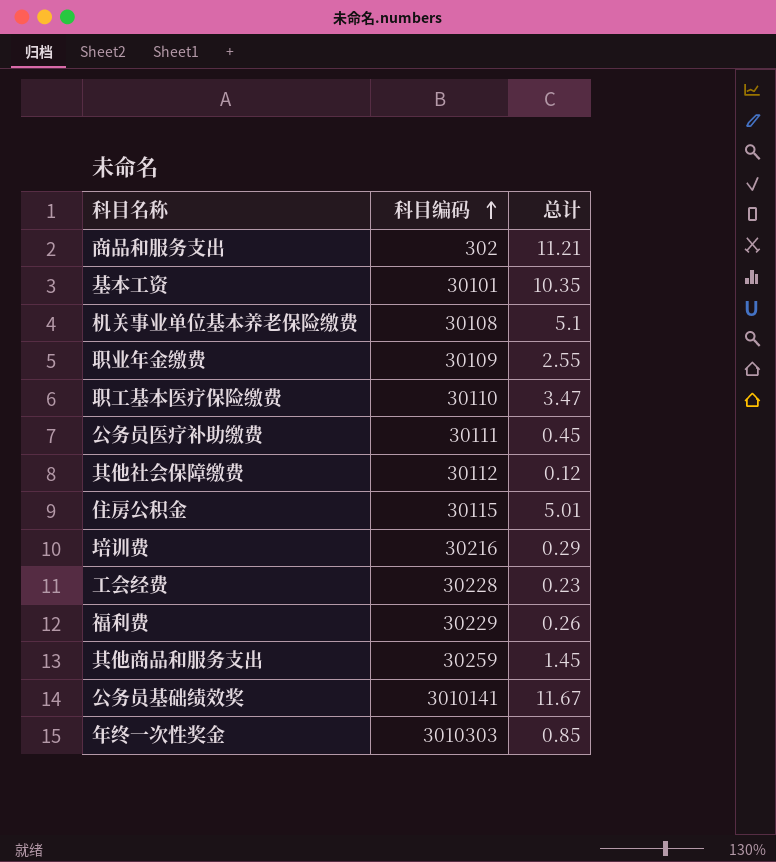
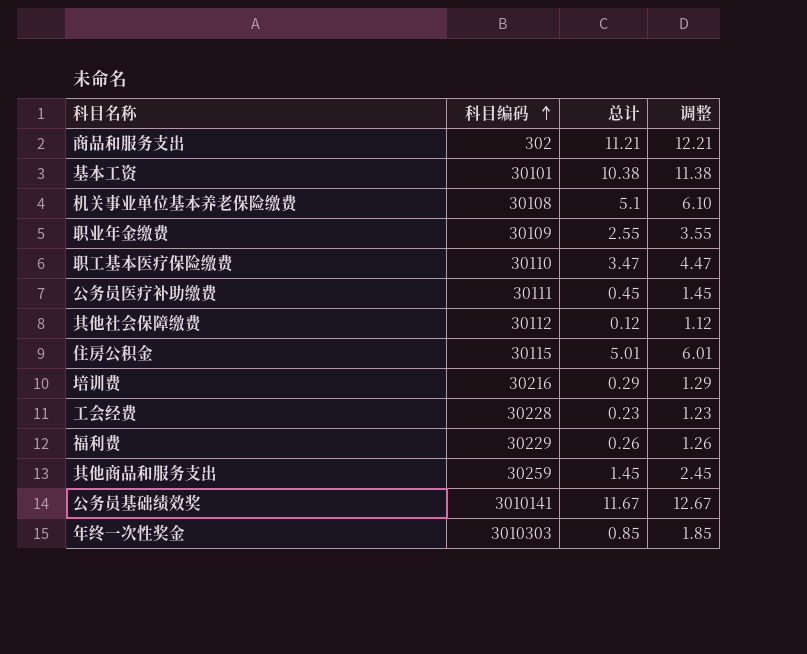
column 调整 | formula: none -> [总计] + 1
基本工资 | 总计: 10.35 -> 10.38

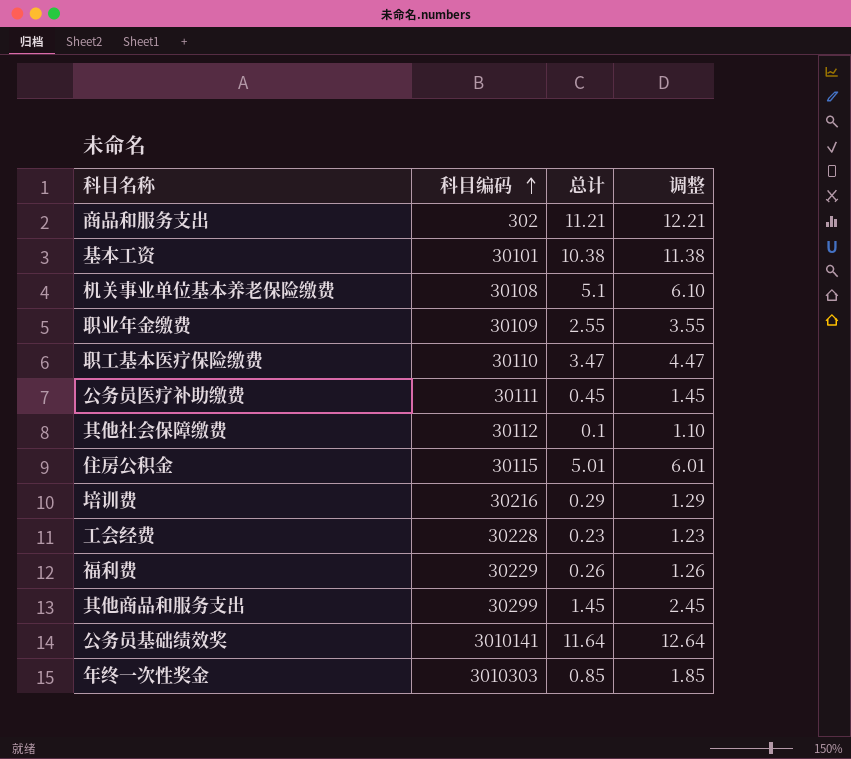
其他社会保障缴费 | 总计: 0.12 -> 0.1
其他社会保障缴费 | 调整: 1.12 -> 1.10
其他商品和服务支出 | 科目编码: 30259 -> 30299
公务员基础绩效奖 | 总计: 11.67 -> 11.64
公务员基础绩效奖 | 调整: 12.67 -> 12.64

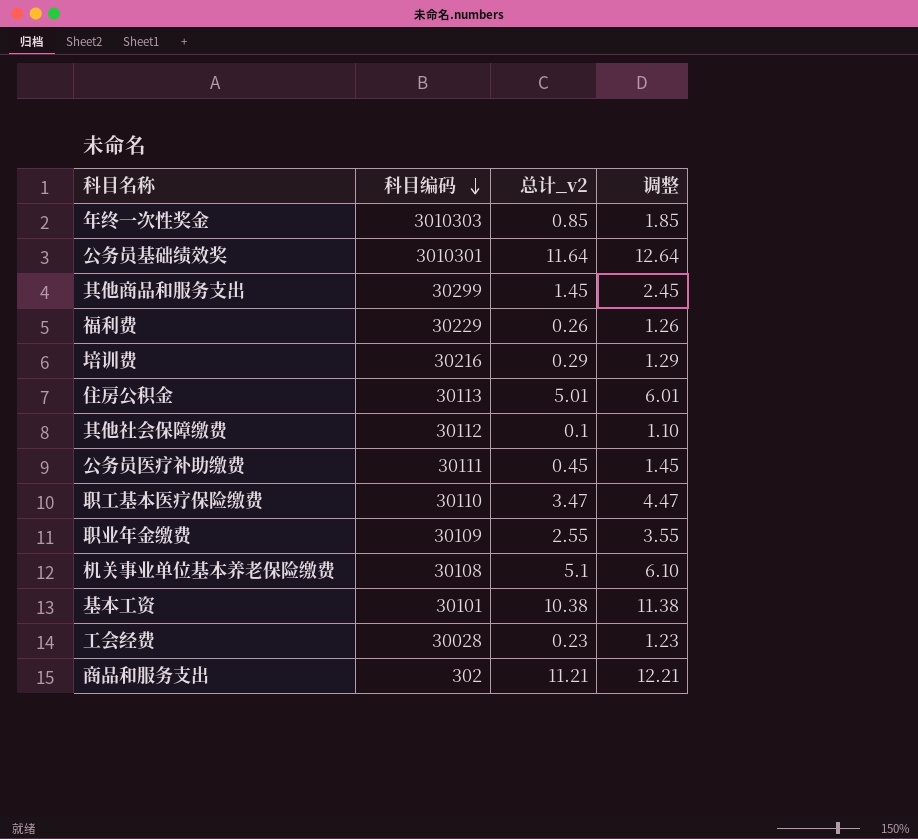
row order: 科目编码 ascending -> 科目编码 descending
column name: 总计 -> 总计_v2
公务员基础绩效奖 | 科目编码: 3010141 -> 3010301
住房公积金 | 科目编码: 30115 -> 30113
工会经费 | 科目编码: 30228 -> 30028

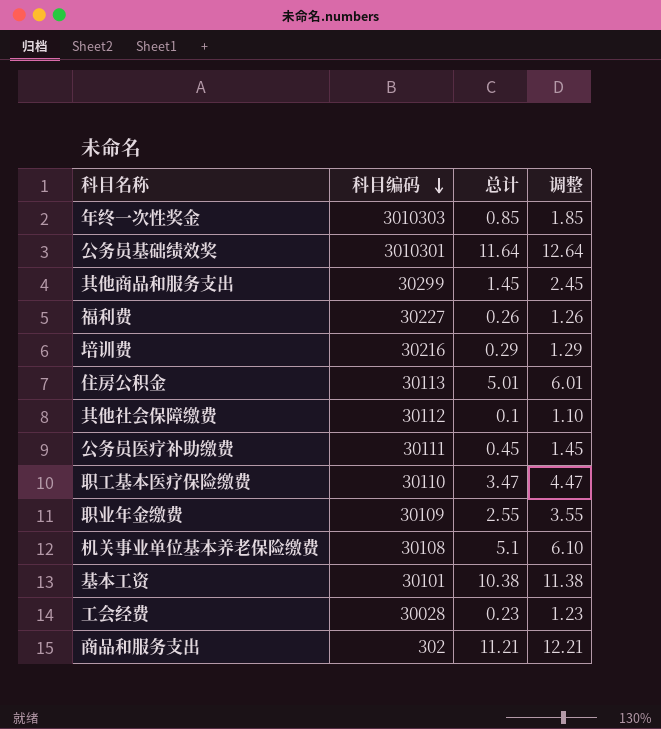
column name: 总计_v2 -> 总计
福利费 | 科目编码: 30229 -> 30227

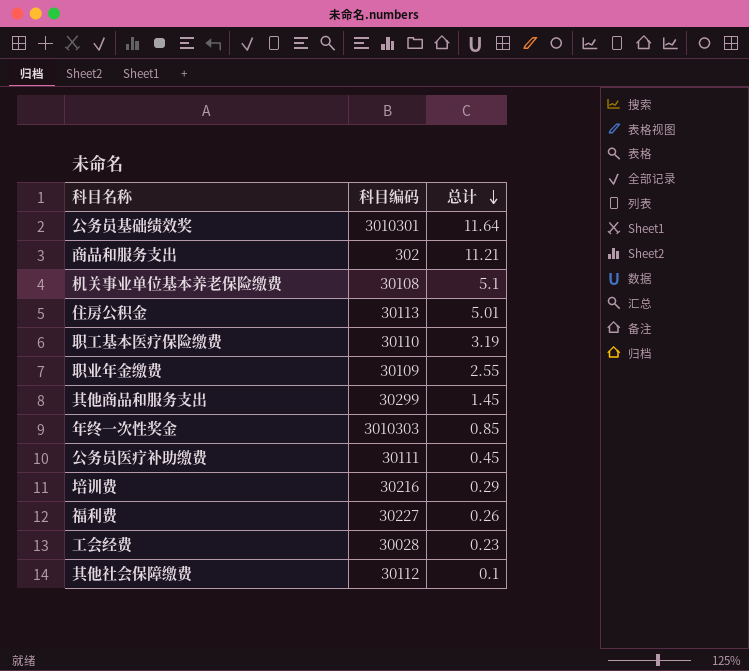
row order: 科目编码 descending -> 总计 descending
column 调整 | formula: [总计] + 1 -> none
row 基本工资: 30101 | 10.38 | 11.38 -> none
职工基本医疗保险缴费 | 总计: 3.47 -> 3.19

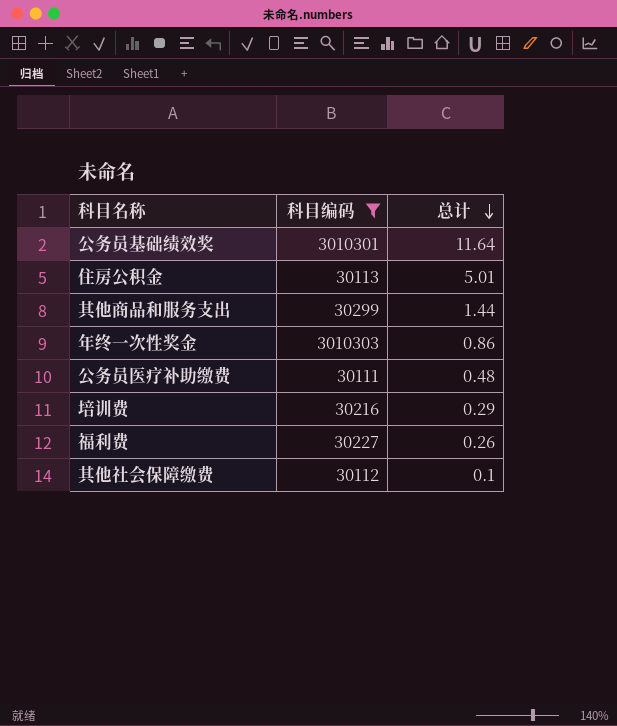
filter: none -> 科目编码 >= 30111
其他商品和服务支出 | 总计: 1.45 -> 1.44
年终一次性奖金 | 总计: 0.85 -> 0.86
公务员医疗补助缴费 | 总计: 0.45 -> 0.48

